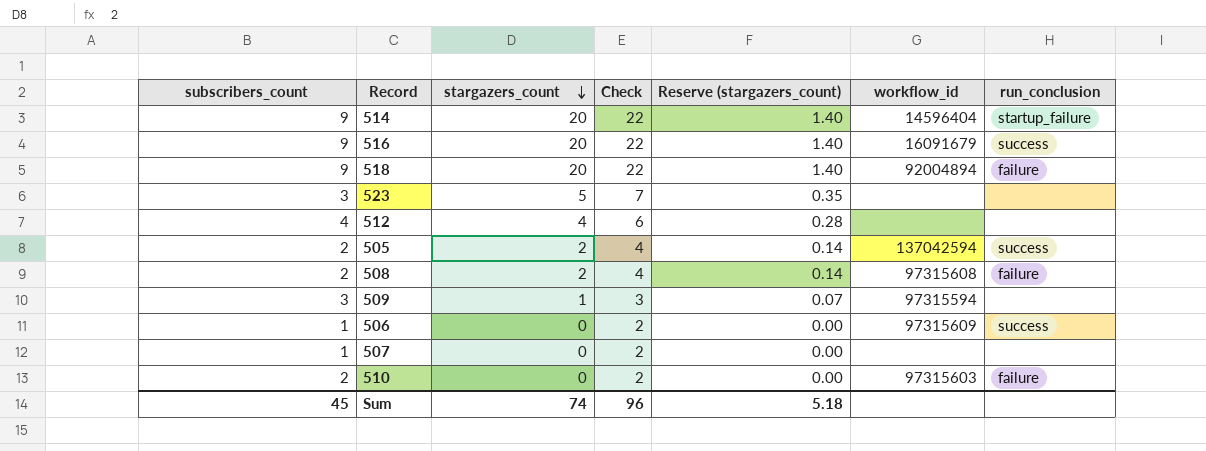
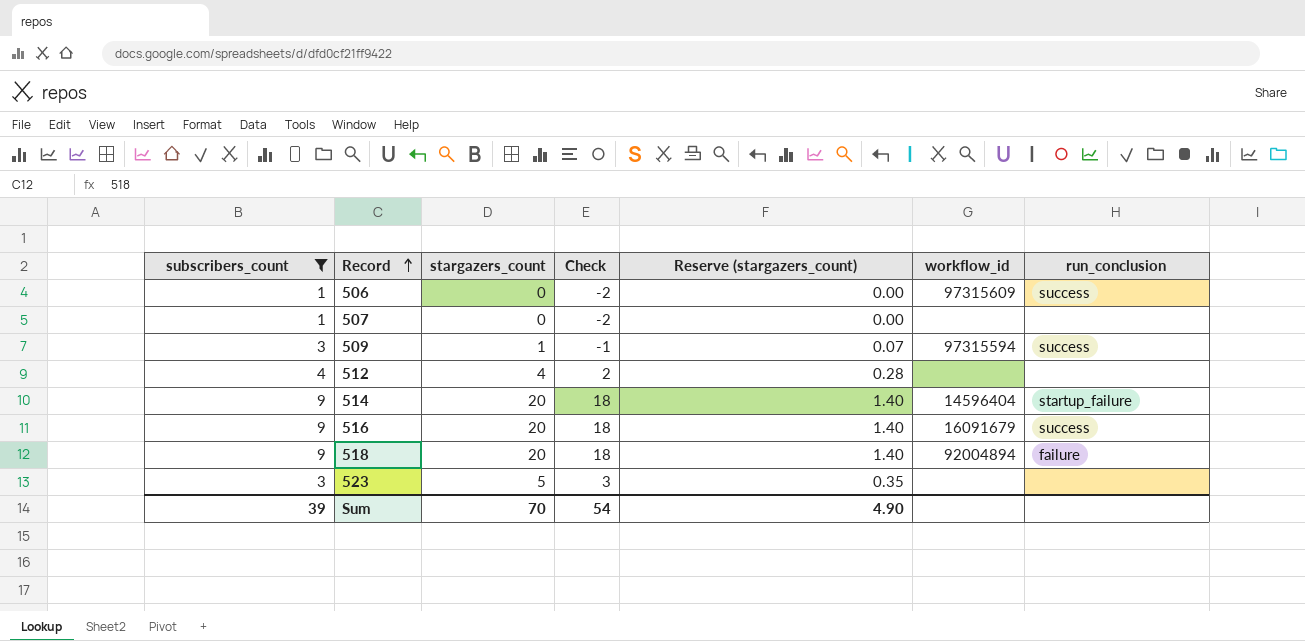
filter: none -> subscribers_count != 2
row order: stargazers_count descending -> Record ascending
column Check | formula: [stargazers_count] + 2 -> [stargazers_count] - 2
509 | run_conclusion: none -> success
Sum | subscribers_count: 45 -> 39
Sum | stargazers_count: 74 -> 70
Sum | Check: 96 -> 54
Sum | Reserve (stargazers_count): 5.18 -> 4.90

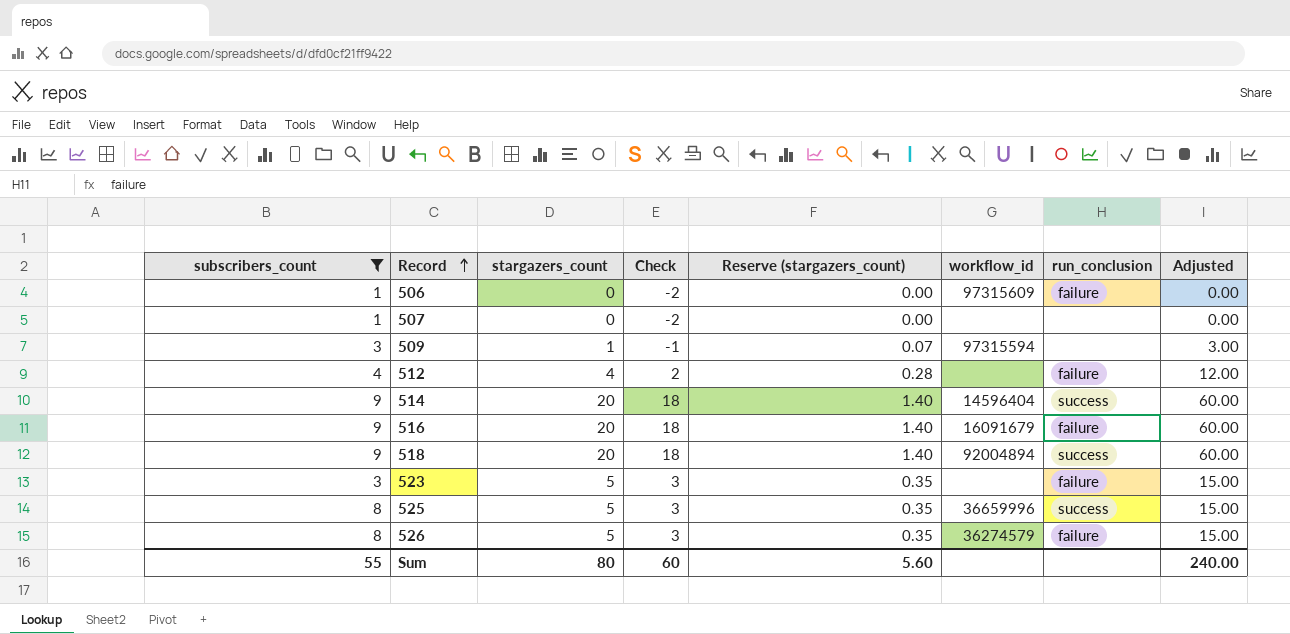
column Adjusted | formula: none -> [stargazers_count] * 3
506 | run_conclusion: success -> failure
509 | run_conclusion: success -> none
512 | run_conclusion: none -> failure
514 | run_conclusion: startup_failure -> success
516 | run_conclusion: success -> failure
518 | run_conclusion: failure -> success
523 | run_conclusion: none -> failure
row 525: none -> 8 | 5 | 3 | 0.35 | 36659996 | success | 15.00
row 526: none -> 8 | 5 | 3 | 0.35 | 36274579 | failure | 15.00
Sum | subscribers_count: 39 -> 55
Sum | stargazers_count: 70 -> 80
Sum | Check: 54 -> 60
Sum | Reserve (stargazers_count): 4.90 -> 5.60

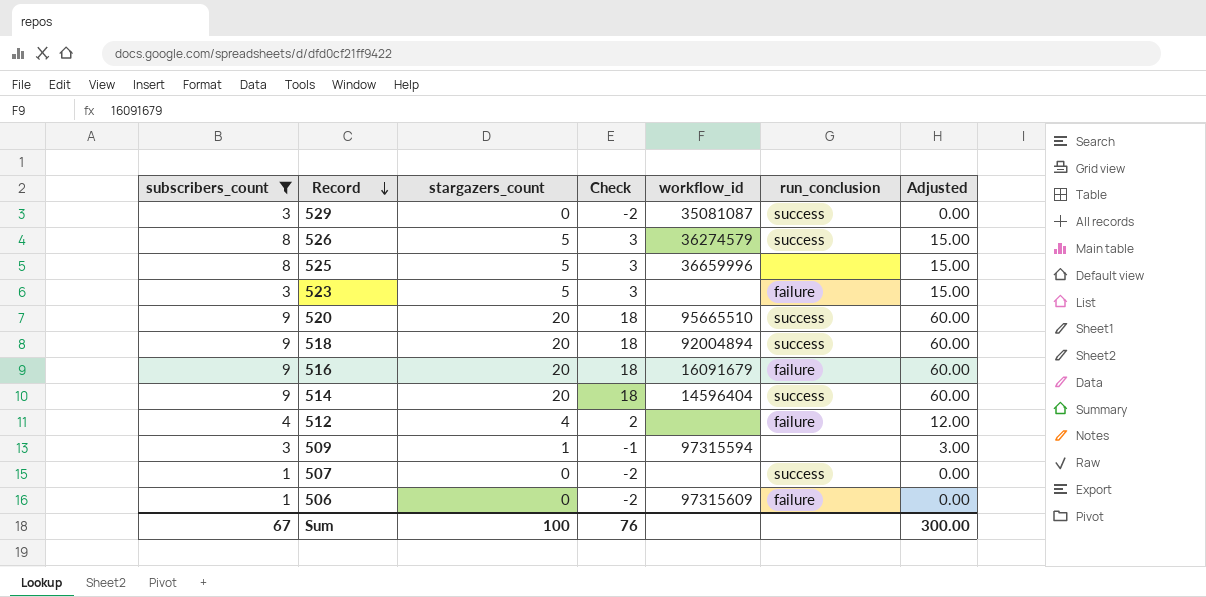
row order: Record ascending -> Record descending
column Reserve (stargazers_count) | formula: [stargazers_count] * 0.07 -> none
row 529: none -> 3 | 0 | -2 | 35081087 | success | 0.00
526 | run_conclusion: failure -> success
525 | run_conclusion: success -> none
row 520: none -> 9 | 20 | 18 | 95665510 | success | 60.00
507 | run_conclusion: none -> success
Sum | subscribers_count: 55 -> 67
Sum | stargazers_count: 80 -> 100
Sum | Check: 60 -> 76
Sum | Adjusted: 240.00 -> 300.00

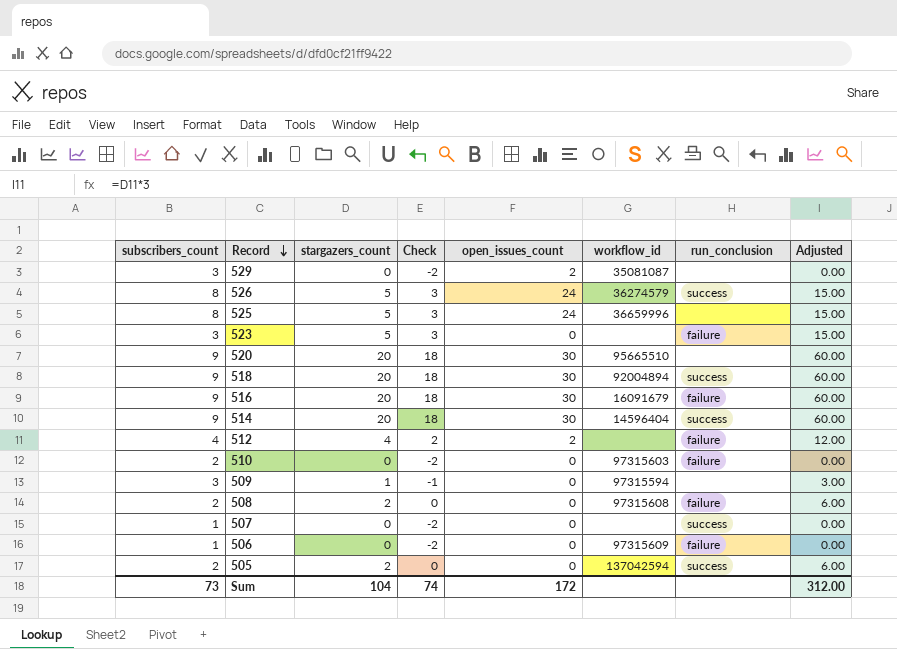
filter: subscribers_count != 2 -> none
column open_issues_count | position: none -> 5
529 | run_conclusion: success -> none
520 | run_conclusion: success -> none
Sum | subscribers_count: 67 -> 73
Sum | stargazers_count: 100 -> 104
Sum | Check: 76 -> 74
Sum | Adjusted: 300.00 -> 312.00

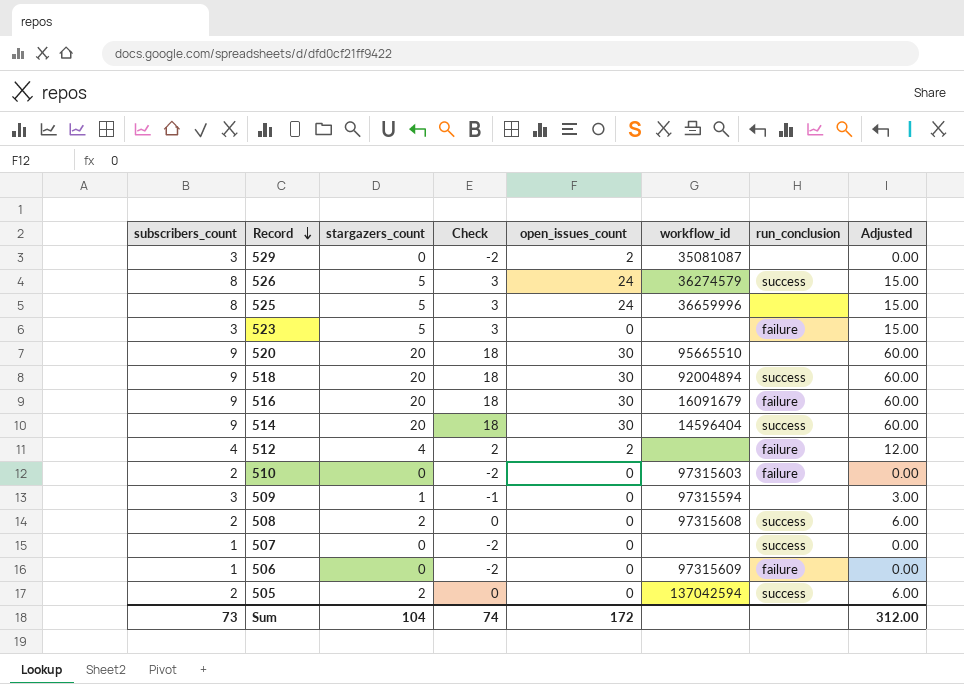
508 | run_conclusion: failure -> success

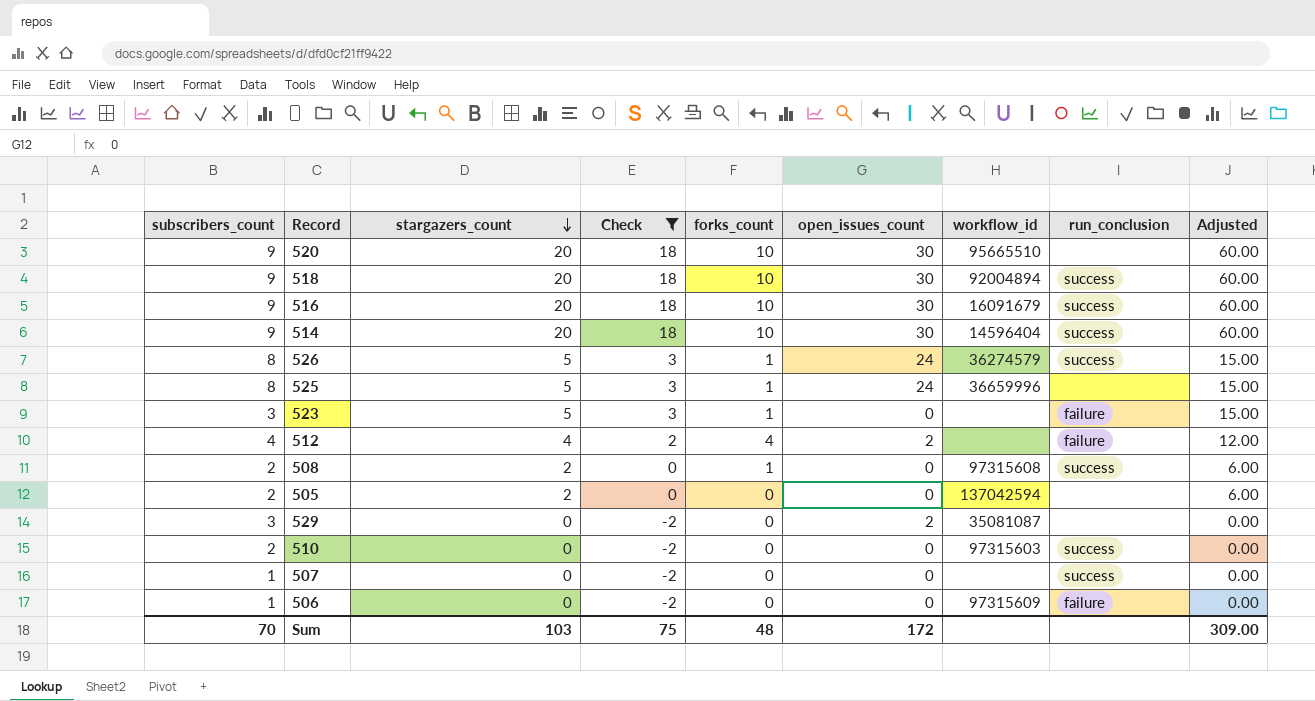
filter: none -> Check != -1
row order: Record descending -> stargazers_count descending
column forks_count | position: none -> 5
516 | run_conclusion: failure -> success
505 | run_conclusion: success -> none
510 | run_conclusion: failure -> success
Sum | subscribers_count: 73 -> 70
Sum | stargazers_count: 104 -> 103
Sum | Check: 74 -> 75
Sum | Adjusted: 312.00 -> 309.00

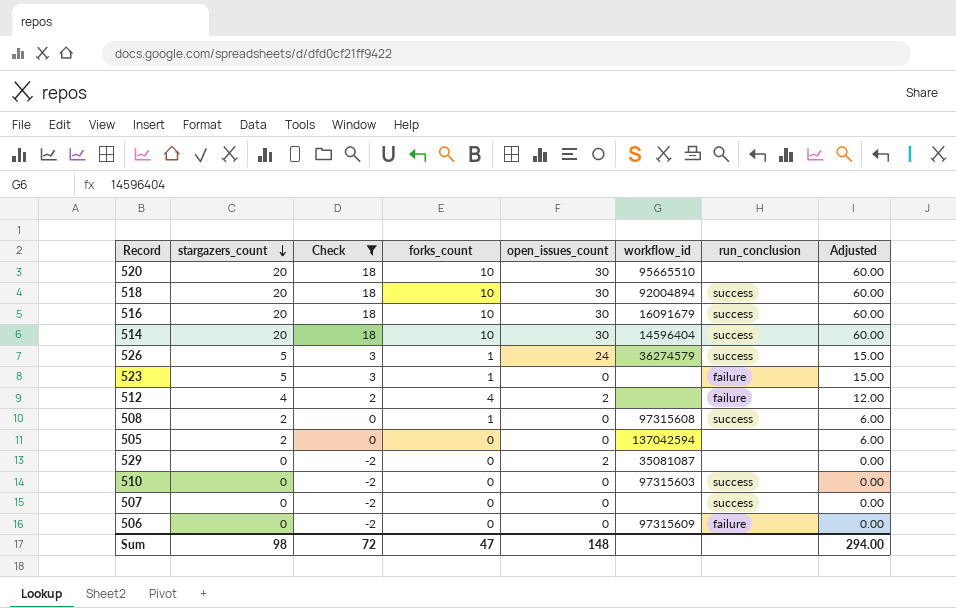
column subscribers_count | position: 1 -> none
row 525: 8 | 5 | 3 | 1 | 24 | 36659996 | none | 15.00 -> none
Sum | stargazers_count: 103 -> 98
Sum | Check: 75 -> 72
Sum | forks_count: 48 -> 47
Sum | open_issues_count: 172 -> 148
Sum | Adjusted: 309.00 -> 294.00

